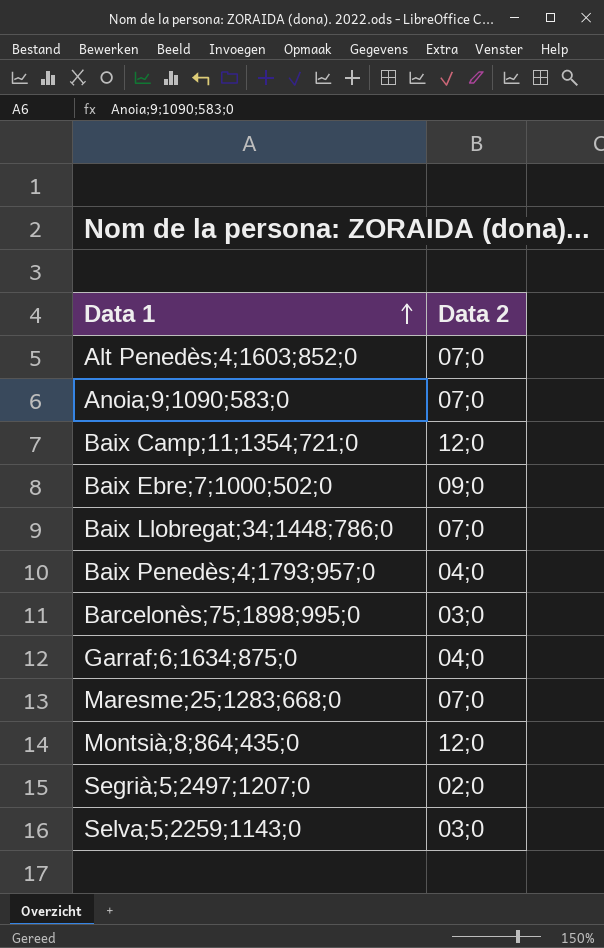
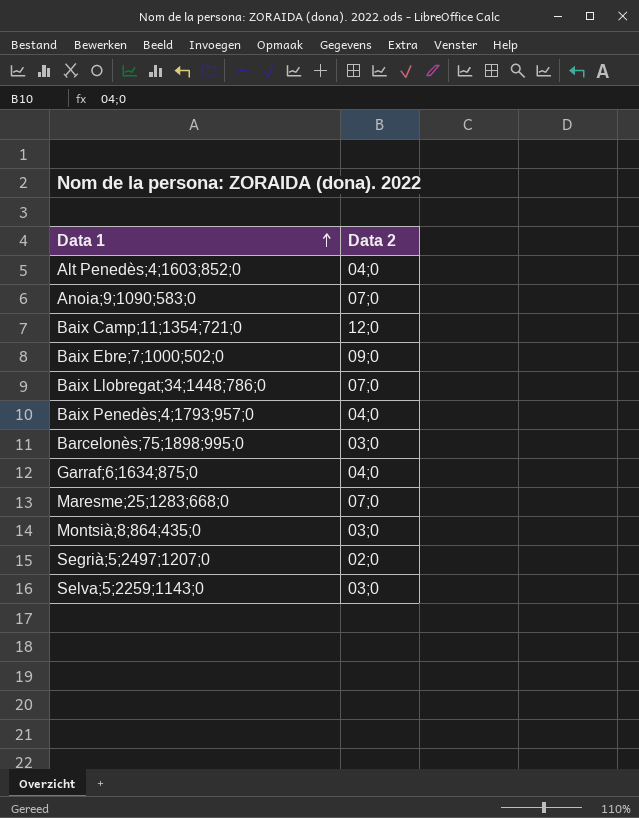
Alt Penedès;4;1603;852;0 | Data 2: 07;0 -> 04;0
Montsià;8;864;435;0 | Data 2: 12;0 -> 03;0

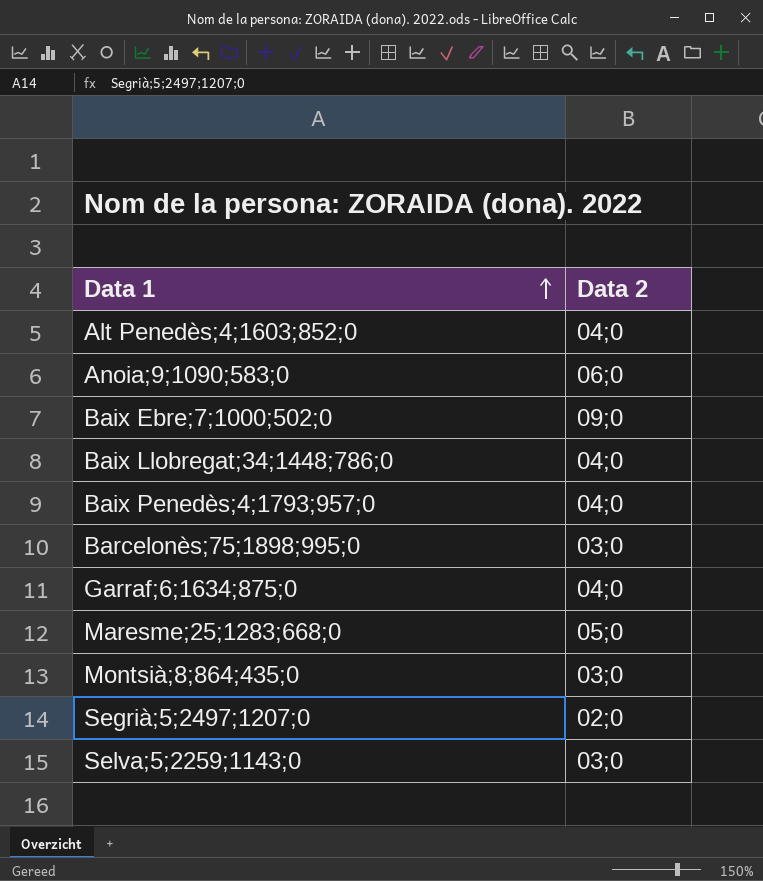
row Baix Camp;11;1354;721;0: 12;0 -> none
Anoia;9;1090;583;0 | Data 2: 07;0 -> 06;0
Baix Llobregat;34;1448;786;0 | Data 2: 07;0 -> 04;0
Maresme;25;1283;668;0 | Data 2: 07;0 -> 05;0

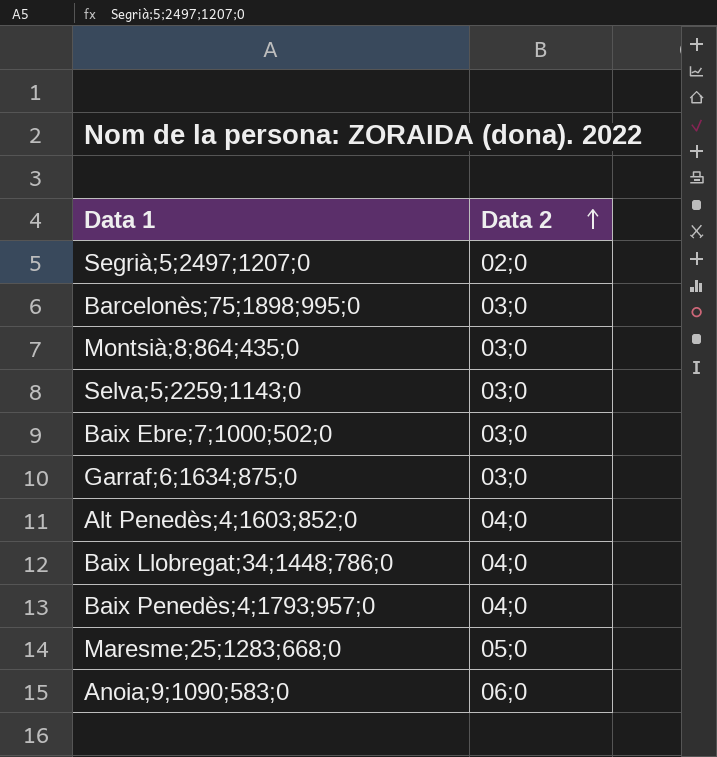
row order: Data 1 ascending -> Data 2 ascending
Baix Ebre;7;1000;502;0 | Data 2: 09;0 -> 03;0
Garraf;6;1634;875;0 | Data 2: 04;0 -> 03;0

